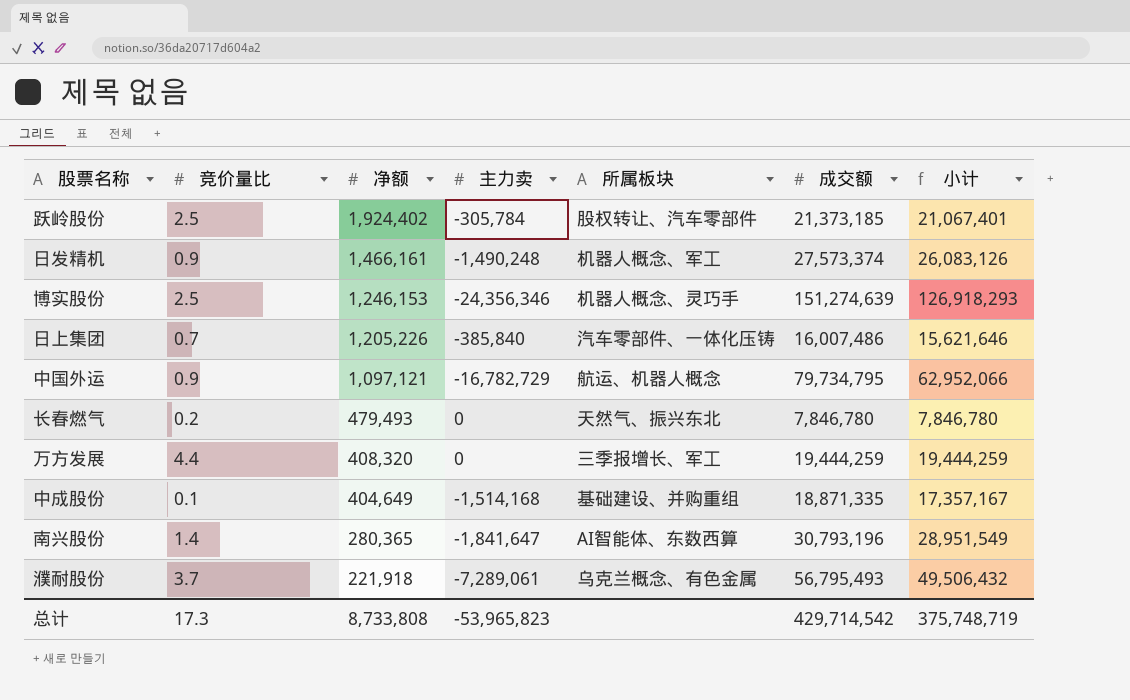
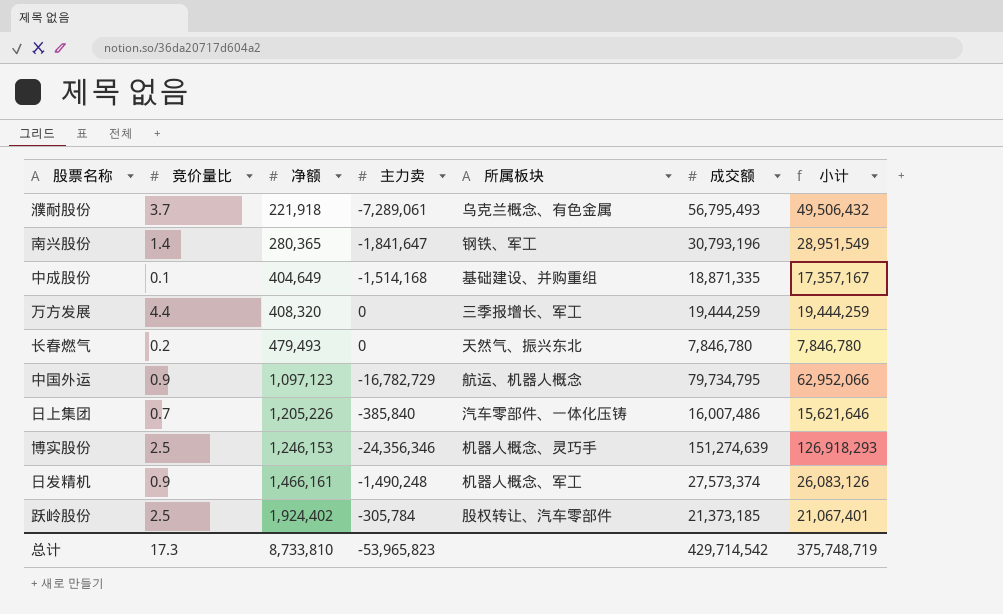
row order: 净额 descending -> 净额 ascending
南兴股份 | 所属板块: AI智能体、东数西算 -> 钢铁、军工
中国外运 | 净额: 1,097,121 -> 1,097,123
总计 | 净额: 8,733,808 -> 8,733,810

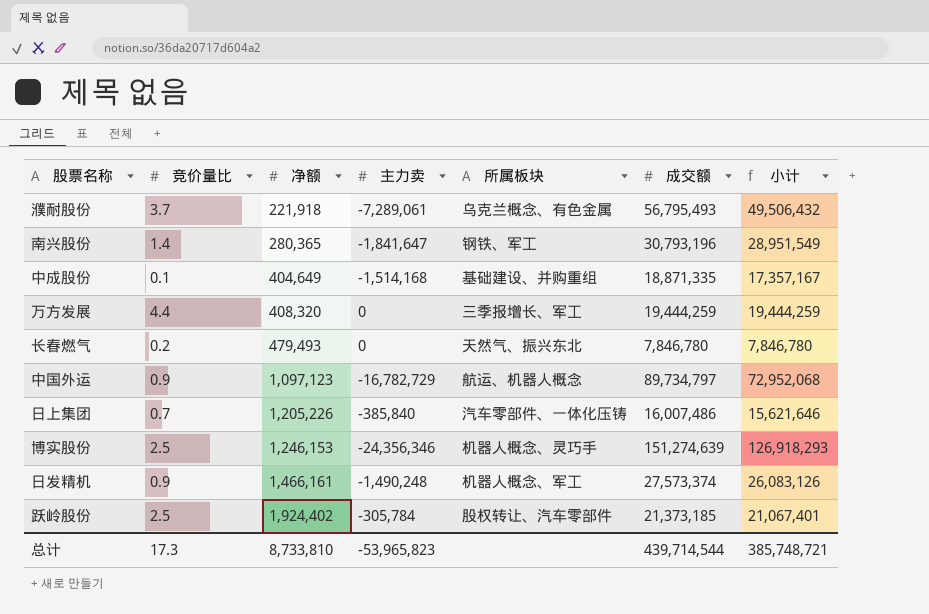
中国外运 | 成交额: 79,734,795 -> 89,734,797
中国外运 | 小计: 62,952,066 -> 72,952,068
总计 | 成交额: 429,714,542 -> 439,714,544
总计 | 小计: 375,748,719 -> 385,748,721

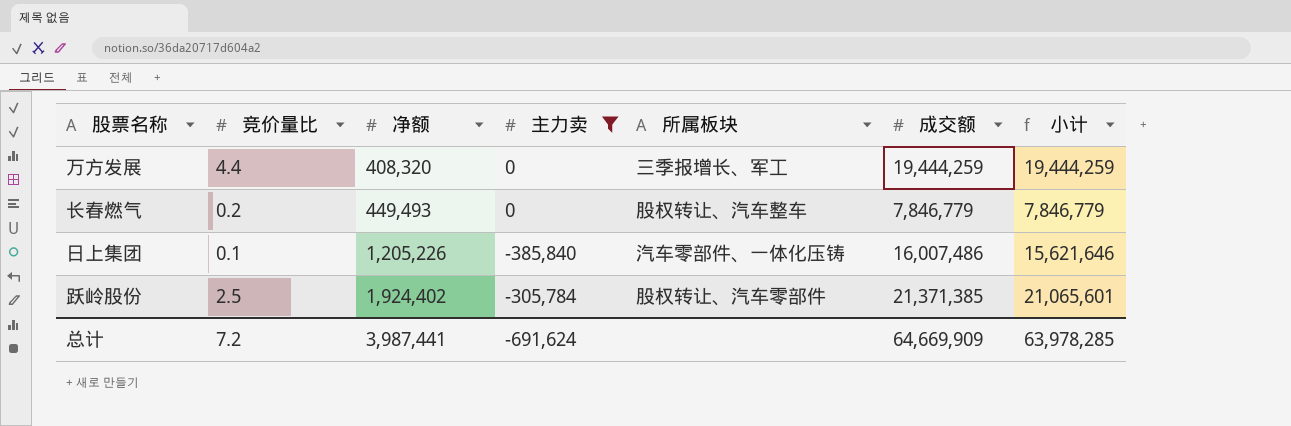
filter: none -> 主力卖 >= -385,840
长春燃气 | 净额: 479,493 -> 449,493
长春燃气 | 所属板块: 天然气、振兴东北 -> 股权转让、汽车整车
长春燃气 | 成交额: 7,846,780 -> 7,846,779
长春燃气 | 小计: 7,846,780 -> 7,846,779
日上集团 | 竞价量比: 0.7 -> 0.1
跃岭股份 | 成交额: 21,373,185 -> 21,371,385
跃岭股份 | 小计: 21,067,401 -> 21,065,601
总计 | 竞价量比: 17.3 -> 7.2
总计 | 净额: 8,733,810 -> 3,987,441
总计 | 主力卖: -53,965,823 -> -691,624
总计 | 成交额: 439,714,544 -> 64,669,909
总计 | 小计: 385,748,721 -> 63,978,285

